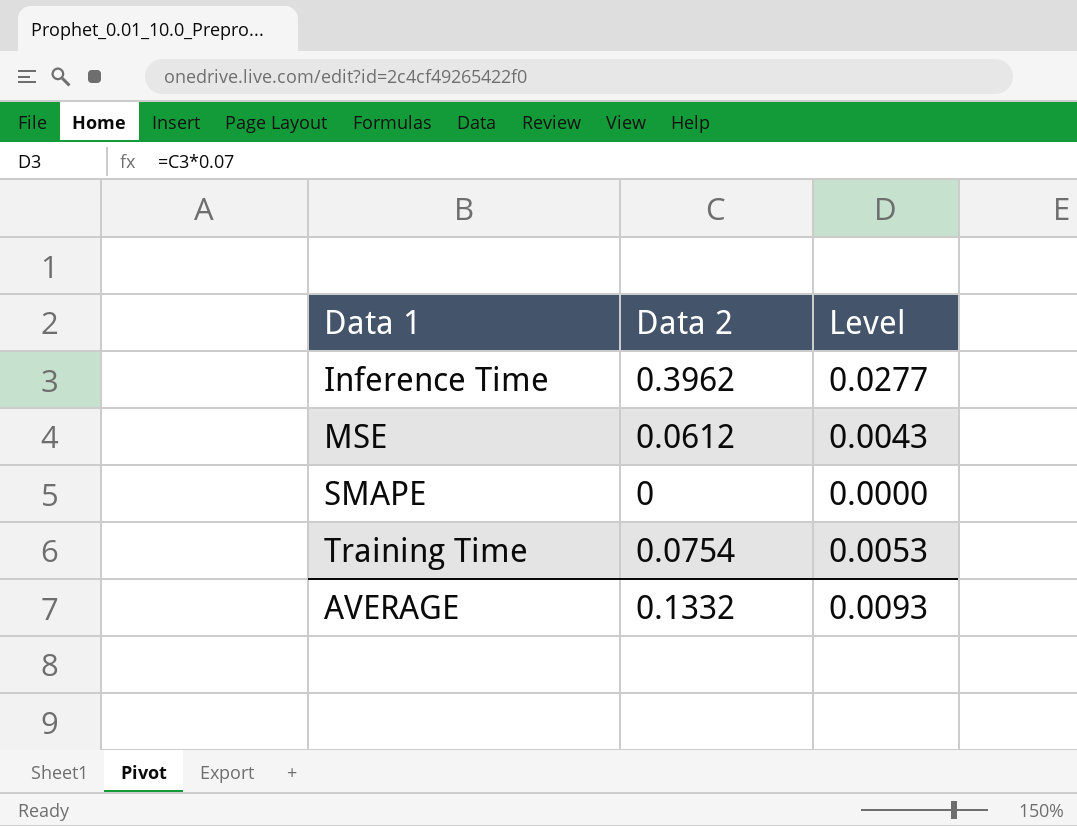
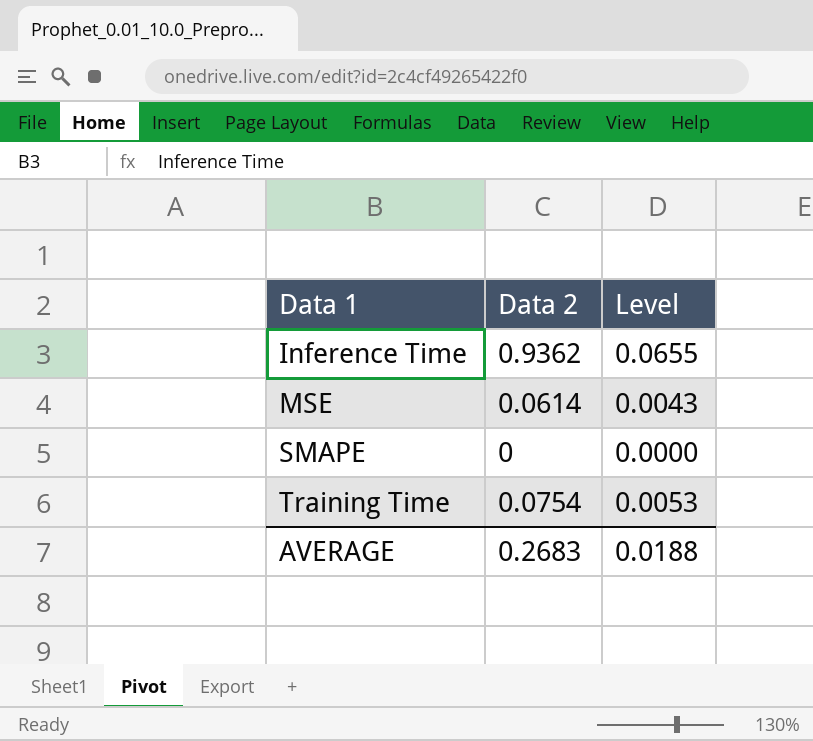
Inference Time | Data 2: 0.3962 -> 0.9362
Inference Time | Level: 0.0277 -> 0.0655
MSE | Data 2: 0.0612 -> 0.0614
AVERAGE | Data 2: 0.1332 -> 0.2683
AVERAGE | Level: 0.0093 -> 0.0188

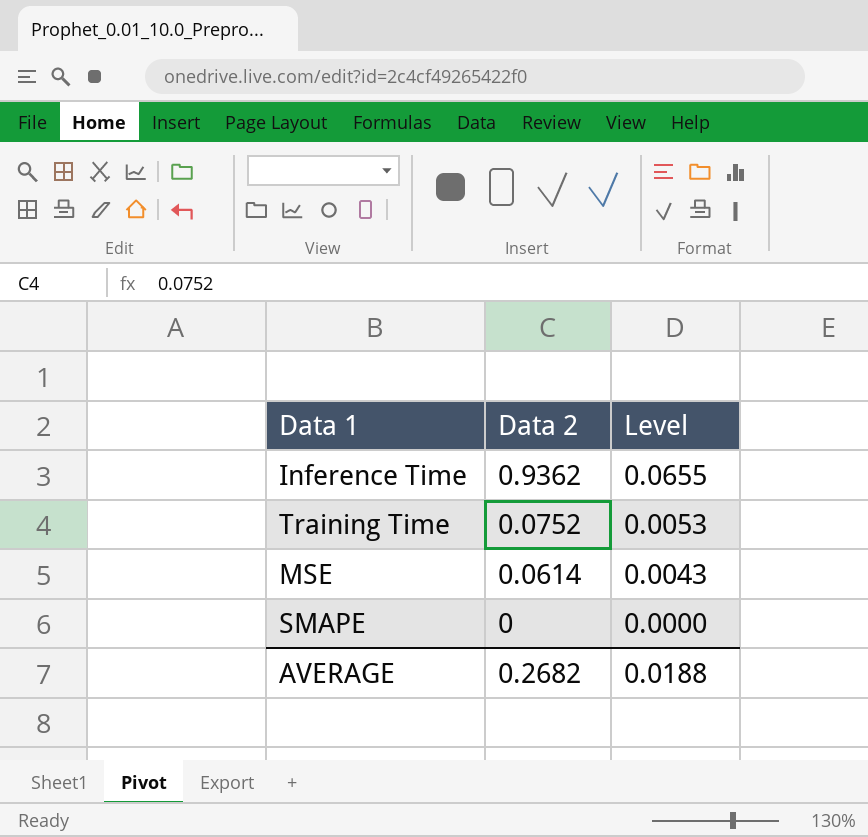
row order: Data 1 ascending -> Data 2 descending
Training Time | Data 2: 0.0754 -> 0.0752
AVERAGE | Data 2: 0.2683 -> 0.2682

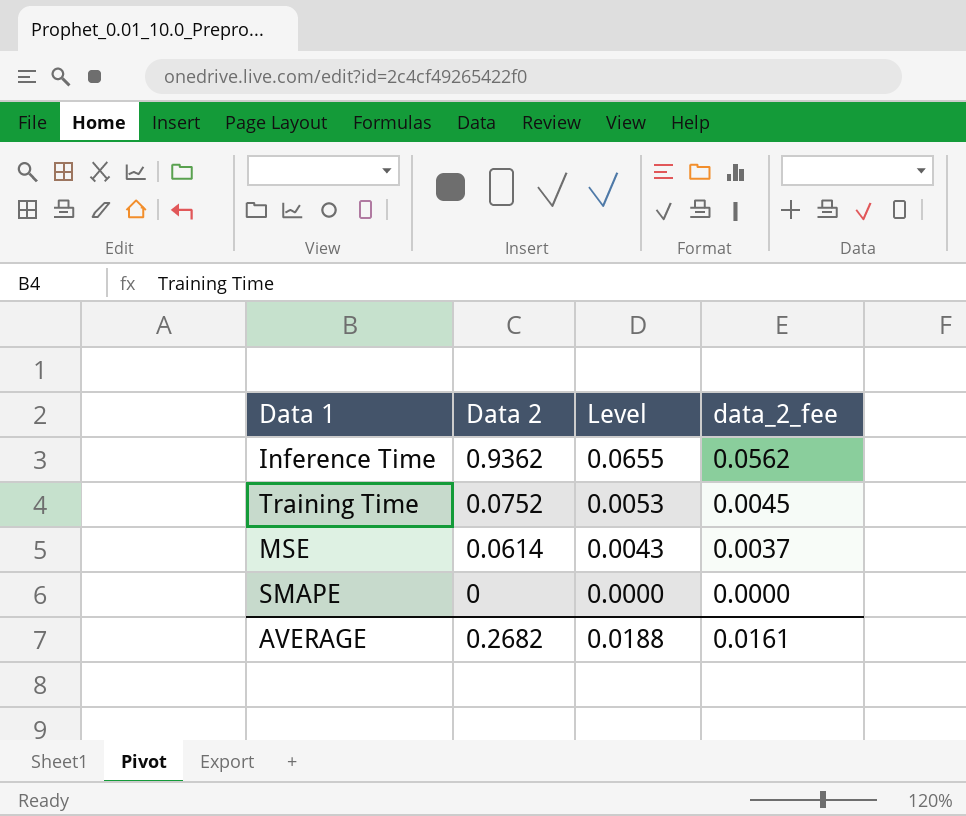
column data_2_fee | formula: none -> [Data 2] * 0.06

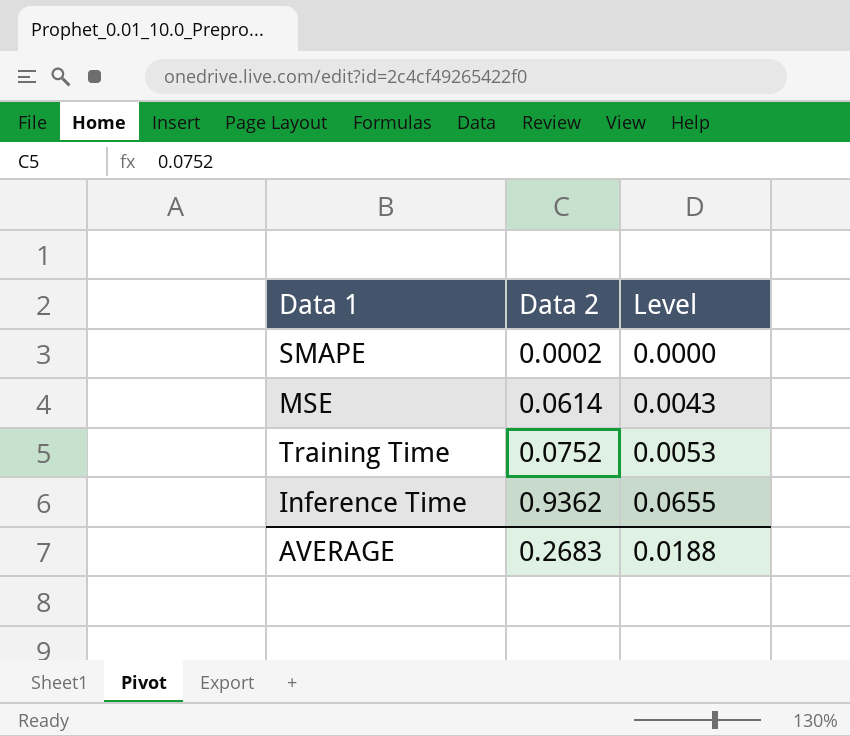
row order: Data 2 descending -> Data 2 ascending
column data_2_fee | formula: [Data 2] * 0.06 -> none
SMAPE | Data 2: 0 -> 0.0002
AVERAGE | Data 2: 0.2682 -> 0.2683

